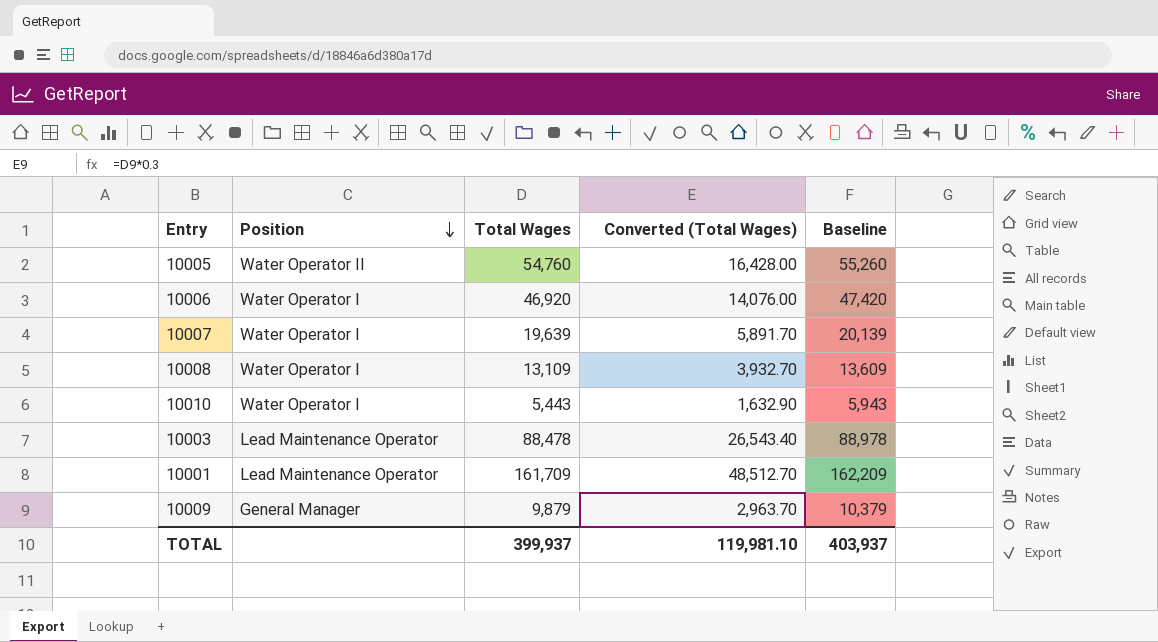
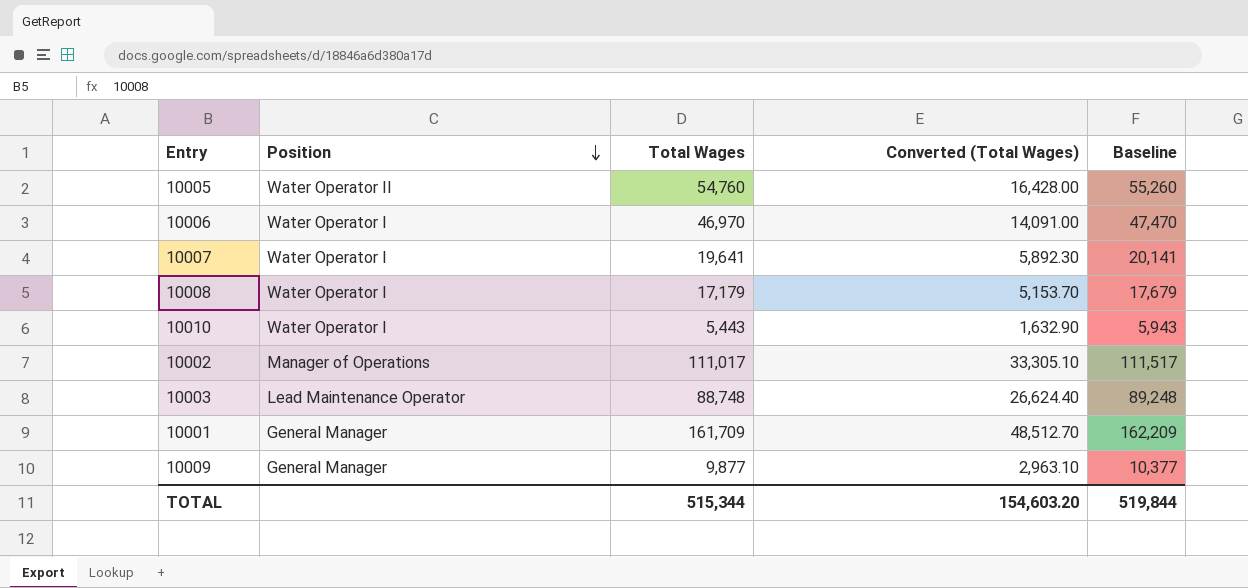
10006 | Total Wages: 46,920 -> 46,970
10006 | Converted (Total Wages): 14,076.00 -> 14,091.00
10006 | Baseline: 47,420 -> 47,470
10007 | Total Wages: 19,639 -> 19,641
10007 | Converted (Total Wages): 5,891.70 -> 5,892.30
10007 | Baseline: 20,139 -> 20,141
10008 | Total Wages: 13,109 -> 17,179
10008 | Converted (Total Wages): 3,932.70 -> 5,153.70
10008 | Baseline: 13,609 -> 17,679
row 10002: none -> Manager of Operations | 111,017 | 33,305.10 | 111,517
10003 | Total Wages: 88,478 -> 88,748
10003 | Converted (Total Wages): 26,543.40 -> 26,624.40
10003 | Baseline: 88,978 -> 89,248
10001 | Position: Lead Maintenance Operator -> General Manager
10009 | Total Wages: 9,879 -> 9,877
10009 | Converted (Total Wages): 2,963.70 -> 2,963.10
10009 | Baseline: 10,379 -> 10,377
TOTAL | Total Wages: 399,937 -> 515,344
TOTAL | Converted (Total Wages): 119,981.10 -> 154,603.20
TOTAL | Baseline: 403,937 -> 519,844

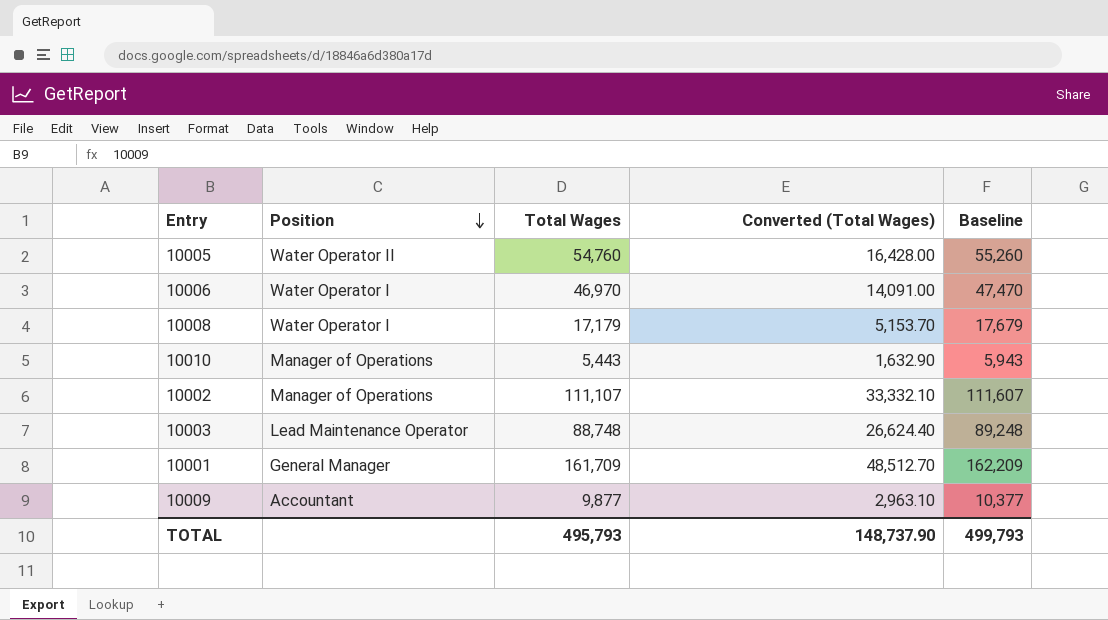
row 10007: Water Operator I | 19,641 | 5,892.30 | 20,141 -> none
10010 | Position: Water Operator I -> Manager of Operations
10002 | Total Wages: 111,017 -> 111,107
10002 | Converted (Total Wages): 33,305.10 -> 33,332.10
10002 | Baseline: 111,517 -> 111,607
10009 | Position: General Manager -> Accountant
TOTAL | Total Wages: 515,344 -> 495,793
TOTAL | Converted (Total Wages): 154,603.20 -> 148,737.90
TOTAL | Baseline: 519,844 -> 499,793

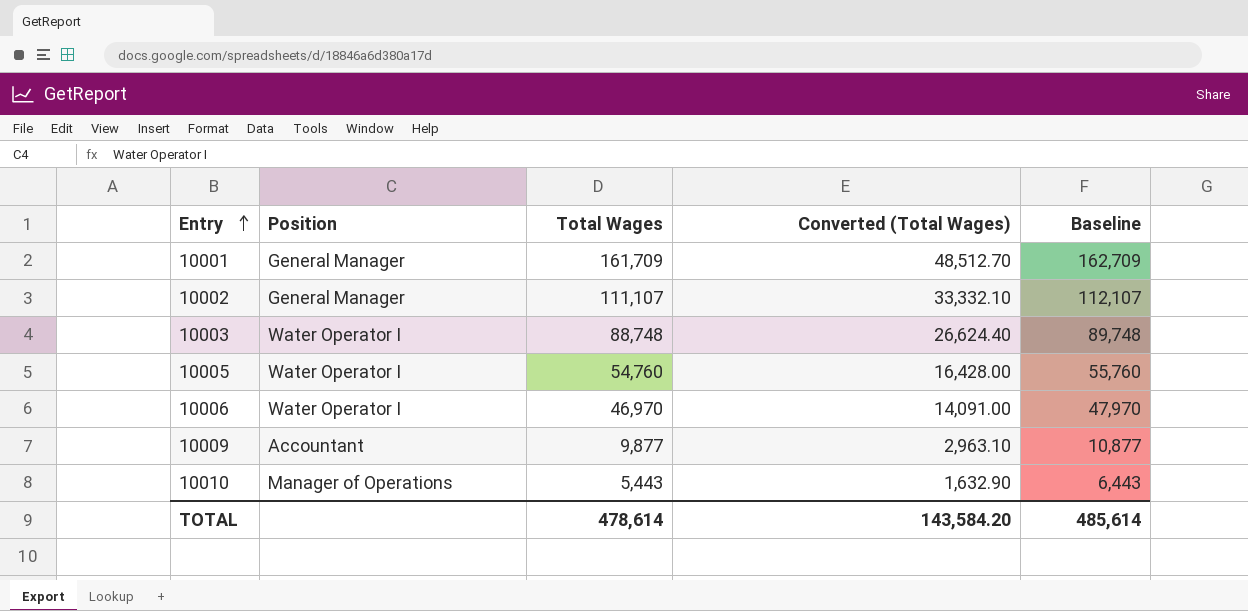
row order: Position descending -> Entry ascending
column Baseline | formula: [Total Wages] + 500 -> [Total Wages] + 1000
row 10008: Water Operator I | 17,179 | 5,153.70 | 17,679 -> none
10002 | Position: Manager of Operations -> General Manager
10003 | Position: Lead Maintenance Operator -> Water Operator I
10005 | Position: Water Operator II -> Water Operator I
TOTAL | Total Wages: 495,793 -> 478,614
TOTAL | Converted (Total Wages): 148,737.90 -> 143,584.20
TOTAL | Baseline: 499,793 -> 485,614

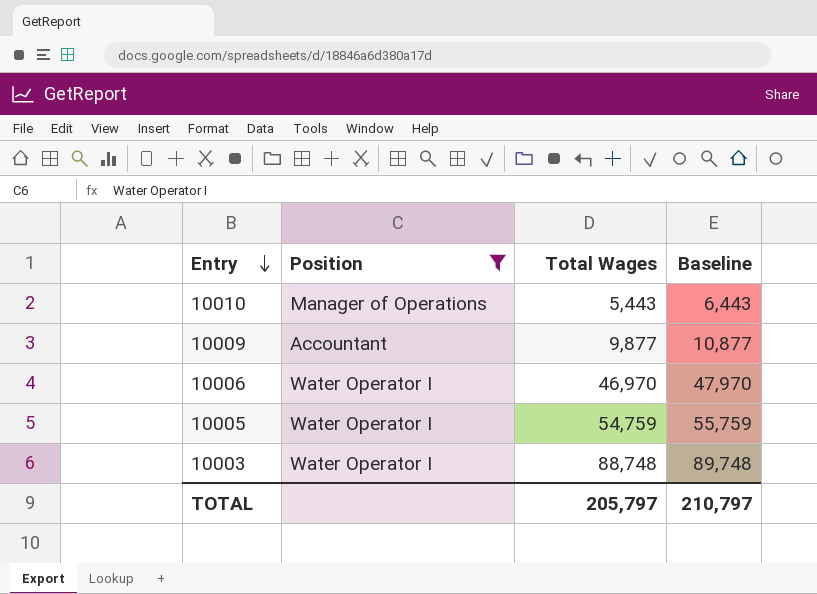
filter: none -> Position != General Manager
row order: Entry ascending -> Entry descending
column Converted (Total Wages) | formula: [Total Wages] * 0.3 -> none
10005 | Total Wages: 54,760 -> 54,759
10005 | Baseline: 55,760 -> 55,759
TOTAL | Total Wages: 478,614 -> 205,797
TOTAL | Baseline: 485,614 -> 210,797

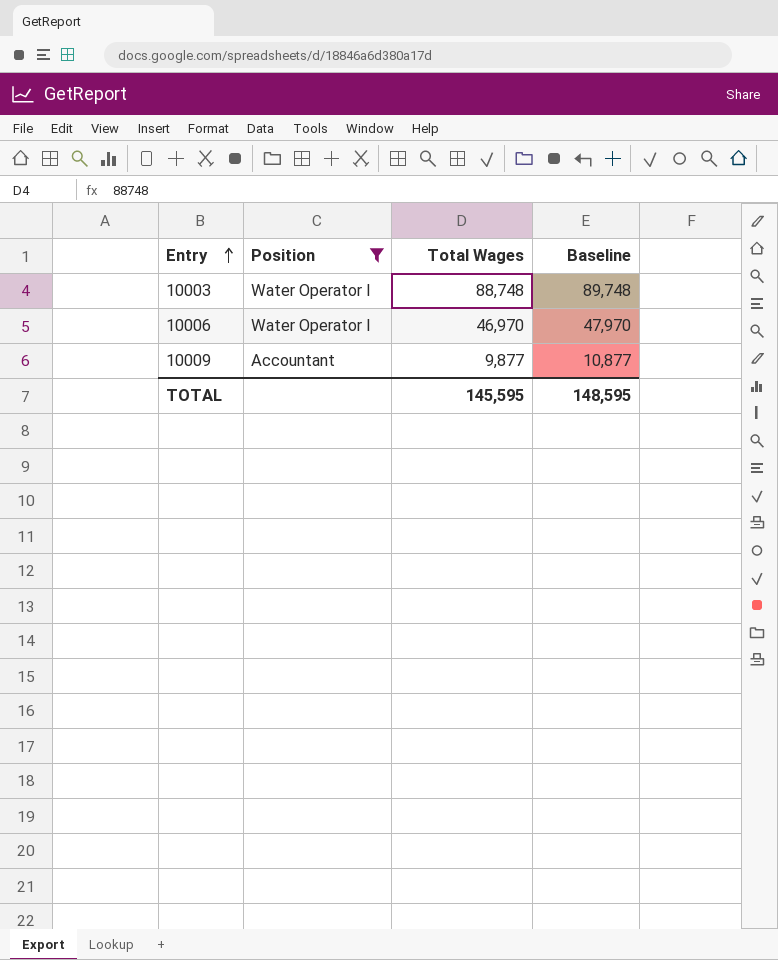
row order: Entry descending -> Entry ascending
row 10010: Manager of Operations | 5,443 | 6,443 -> none
row 10005: Water Operator I | 54,759 | 55,759 -> none
TOTAL | Total Wages: 205,797 -> 145,595
TOTAL | Baseline: 210,797 -> 148,595

